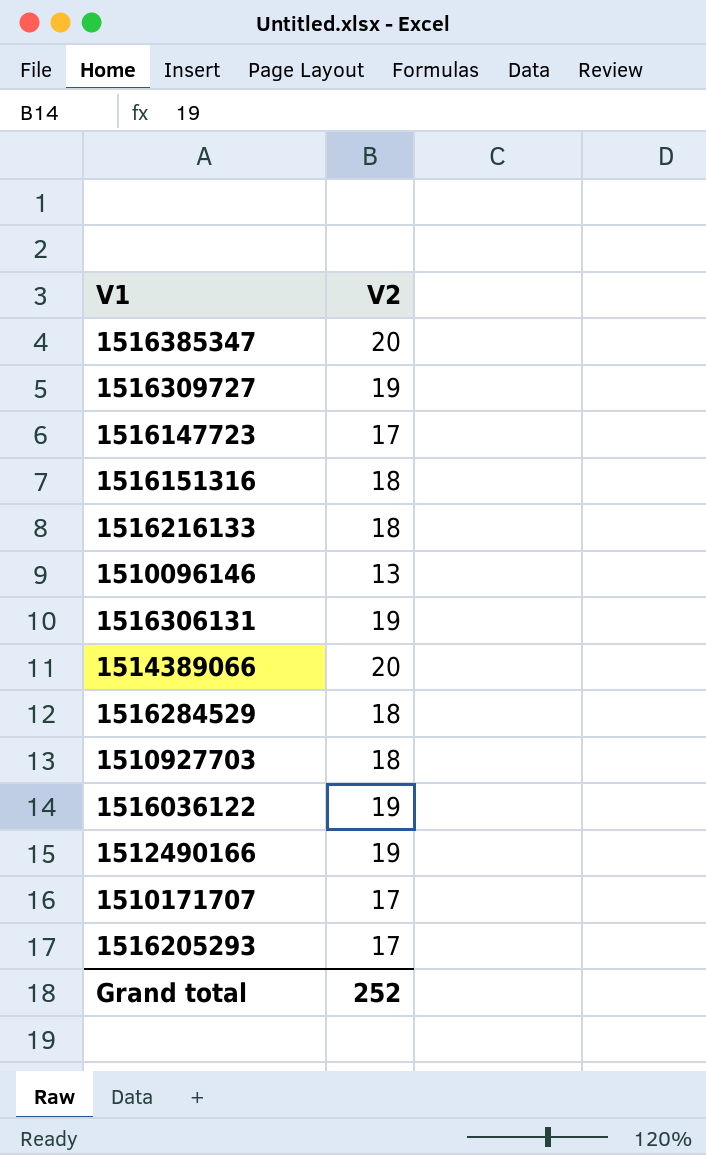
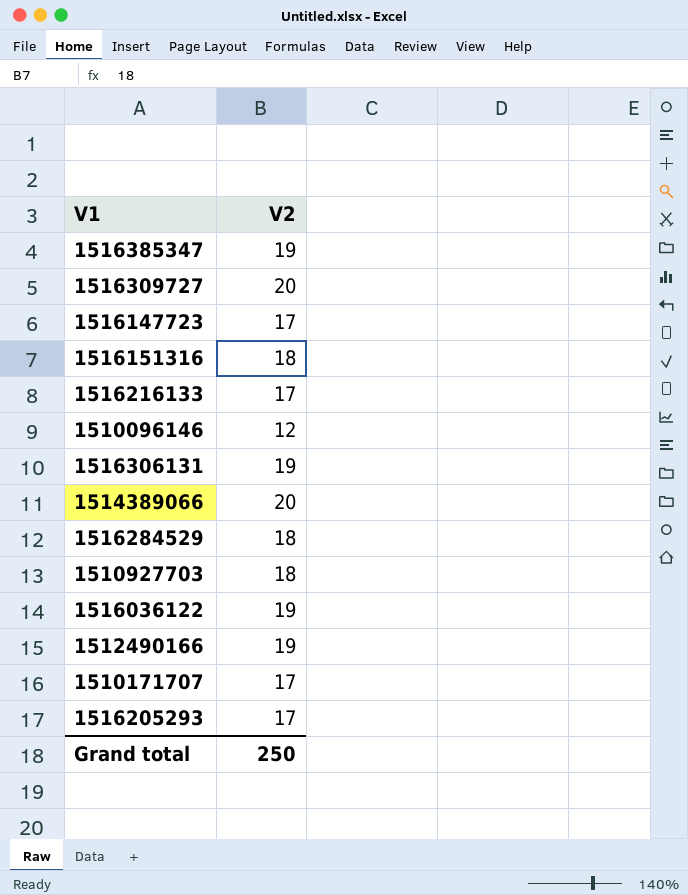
1516385347 | V2: 20 -> 19
1516309727 | V2: 19 -> 20
1516216133 | V2: 18 -> 17
1510096146 | V2: 13 -> 12
Grand total | V2: 252 -> 250

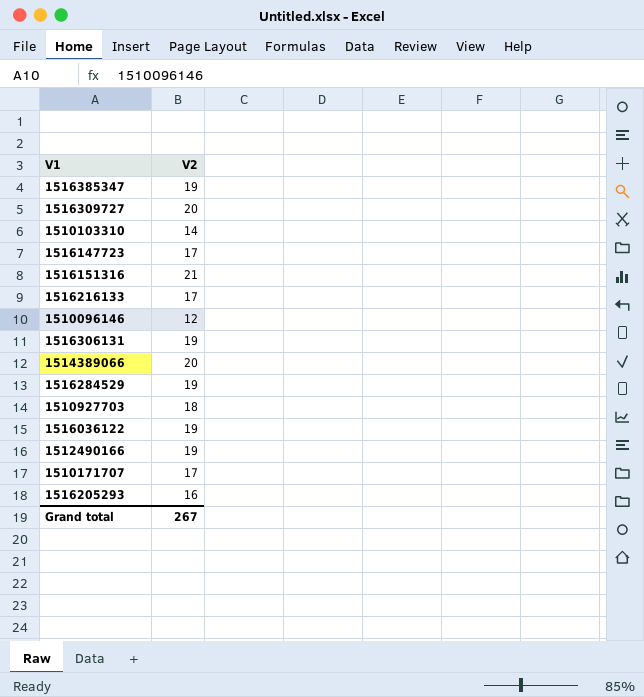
row 1510103310: none -> 14
1516151316 | V2: 18 -> 21
1516284529 | V2: 18 -> 19
1516205293 | V2: 17 -> 16
Grand total | V2: 250 -> 267

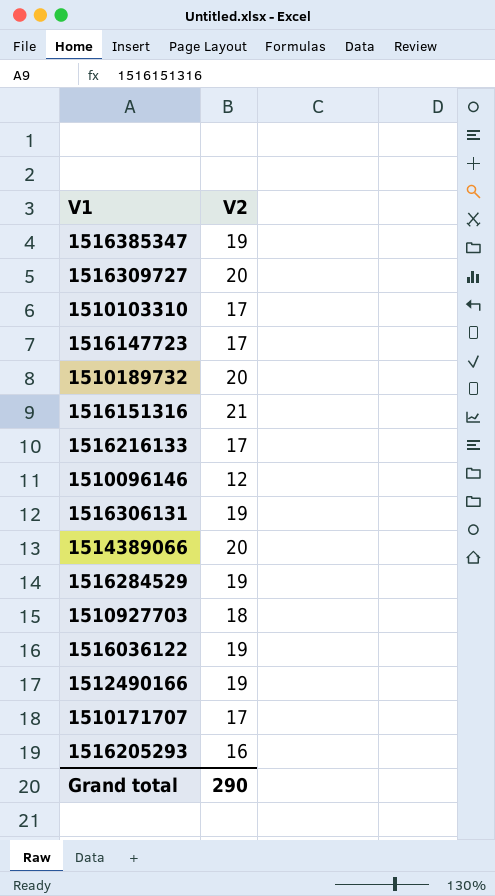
1510103310 | V2: 14 -> 17
row 1510189732: none -> 20
Grand total | V2: 267 -> 290

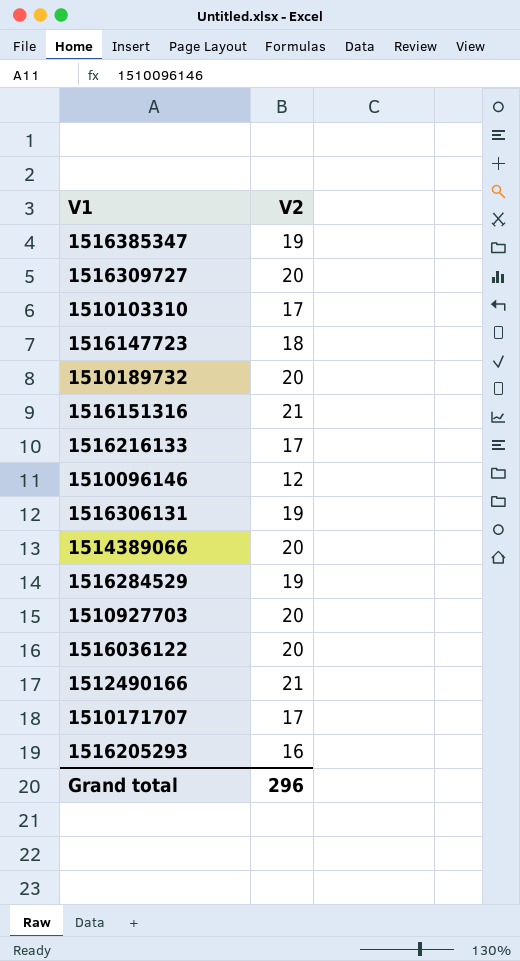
1516147723 | V2: 17 -> 18
1510927703 | V2: 18 -> 20
1516036122 | V2: 19 -> 20
1512490166 | V2: 19 -> 21
Grand total | V2: 290 -> 296

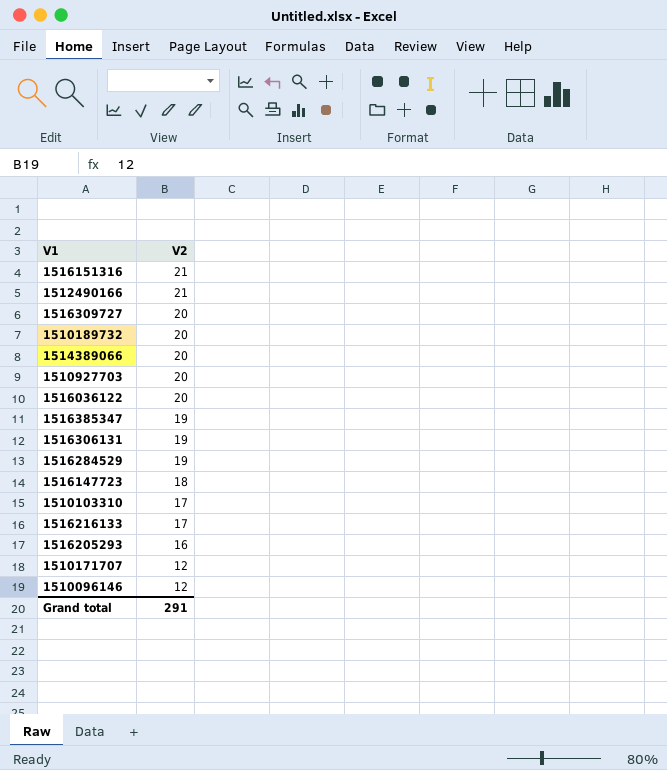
row order: none -> V2 descending
1510171707 | V2: 17 -> 12
Grand total | V2: 296 -> 291

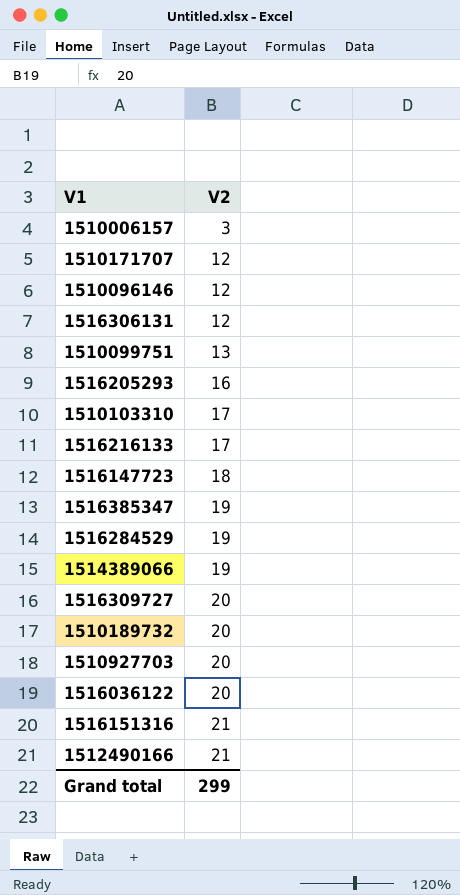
row order: V2 descending -> V2 ascending
row 1510006157: none -> 3
1516306131 | V2: 19 -> 12
row 1510099751: none -> 13
1514389066 | V2: 20 -> 19
Grand total | V2: 291 -> 299

